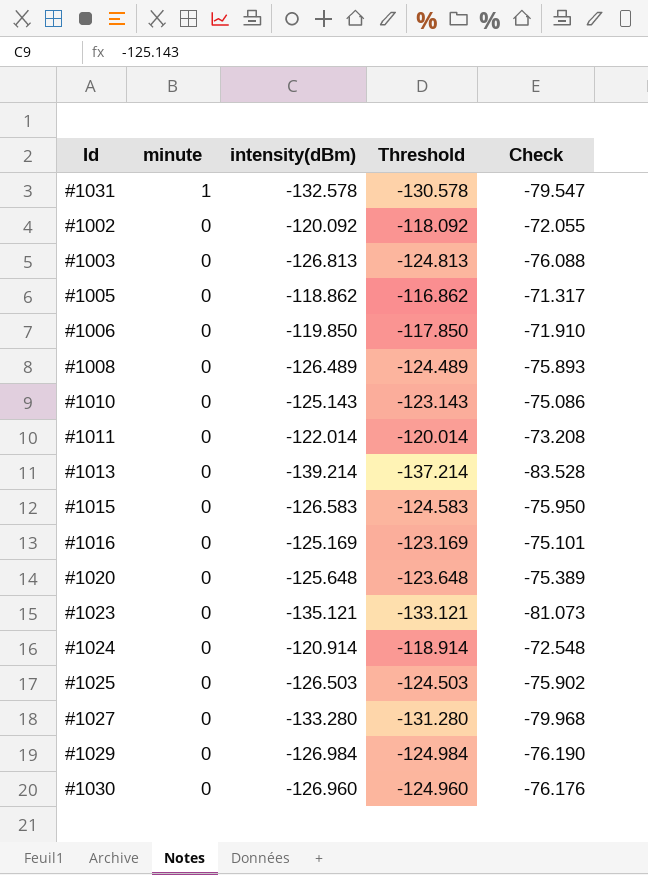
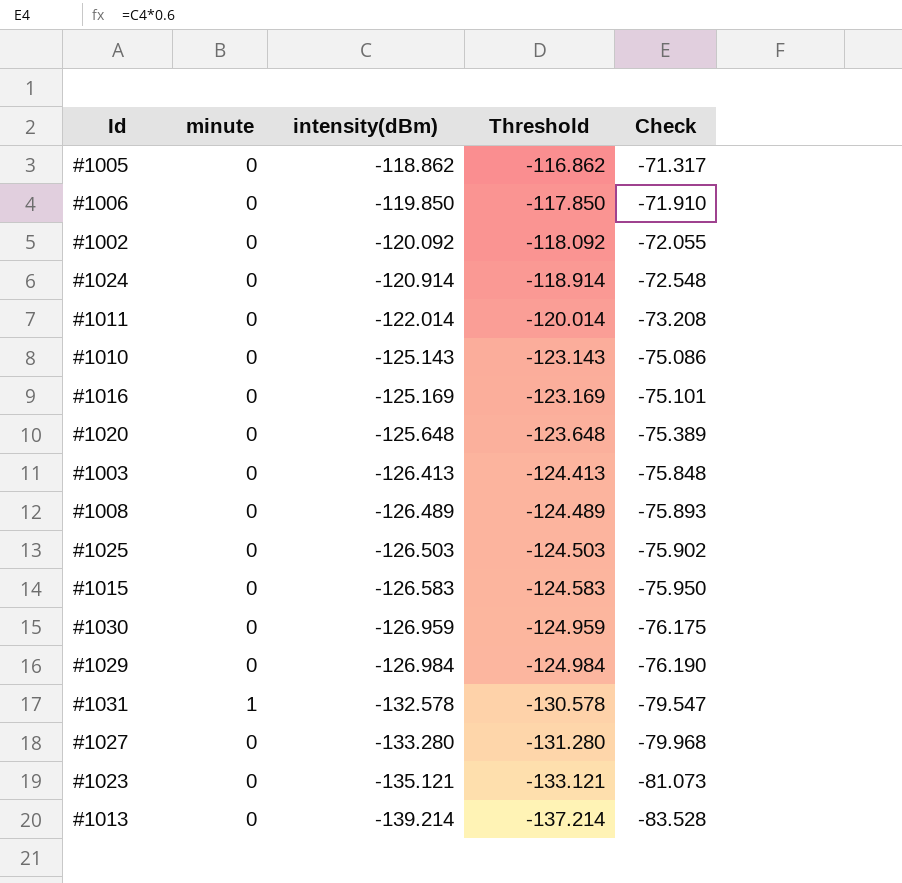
row order: minute descending -> intensity(dBm) descending
#1003 | intensity(dBm): -126.813 -> -126.413
#1003 | Threshold: -124.813 -> -124.413
#1003 | Check: -76.088 -> -75.848
#1030 | intensity(dBm): -126.960 -> -126.959
#1030 | Threshold: -124.960 -> -124.959
#1030 | Check: -76.176 -> -76.175

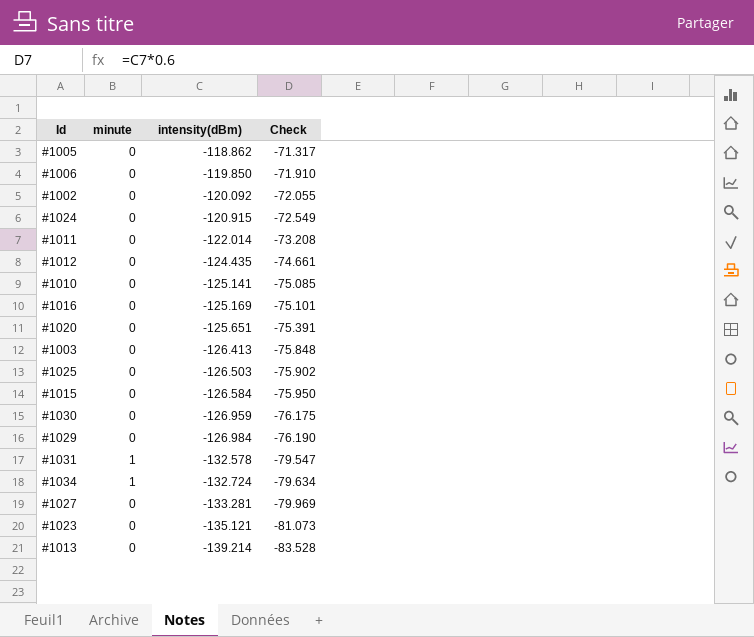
column Threshold | formula: [intensity(dBm)] + 2 -> none
row #1008: 0 | -126.489 | -124.489 | -75.893 -> none
#1024 | intensity(dBm): -120.914 -> -120.915
#1024 | Check: -72.548 -> -72.549
row #1012: none -> 0 | -124.435 | -74.661
#1010 | intensity(dBm): -125.143 -> -125.141
#1010 | Check: -75.086 -> -75.085
#1020 | intensity(dBm): -125.648 -> -125.651
#1020 | Check: -75.389 -> -75.391
#1015 | intensity(dBm): -126.583 -> -126.584
row #1034: none -> 1 | -132.724 | -79.634
#1027 | intensity(dBm): -133.280 -> -133.281
#1027 | Check: -79.968 -> -79.969

